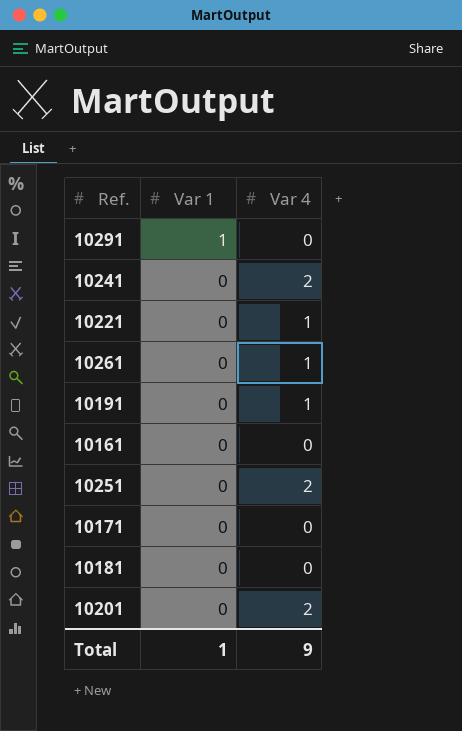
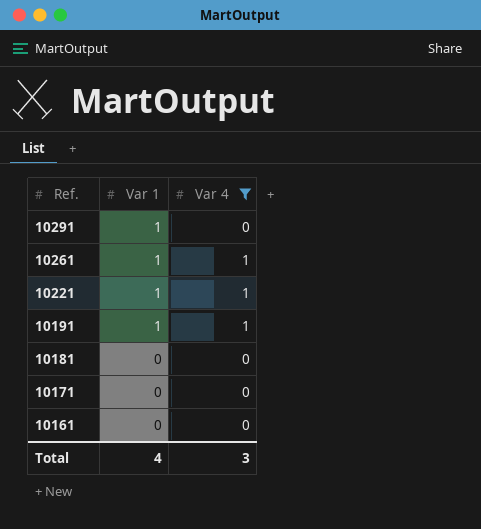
filter: none -> Var 4 != 2
row order: Var 1 descending -> Ref. descending
10261 | Var 1: 0 -> 1
10221 | Var 1: 0 -> 1
10191 | Var 1: 0 -> 1
Total | Var 1: 1 -> 4
Total | Var 4: 9 -> 3

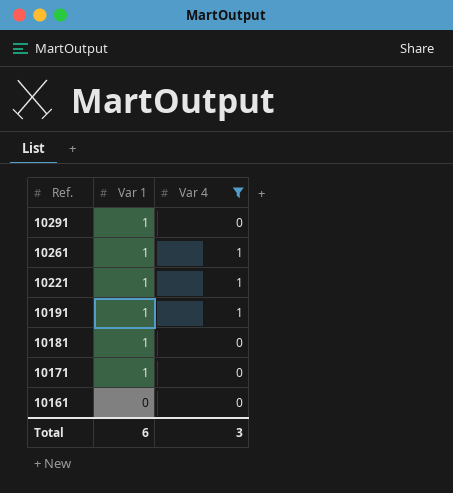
10181 | Var 1: 0 -> 1
10171 | Var 1: 0 -> 1
Total | Var 1: 4 -> 6

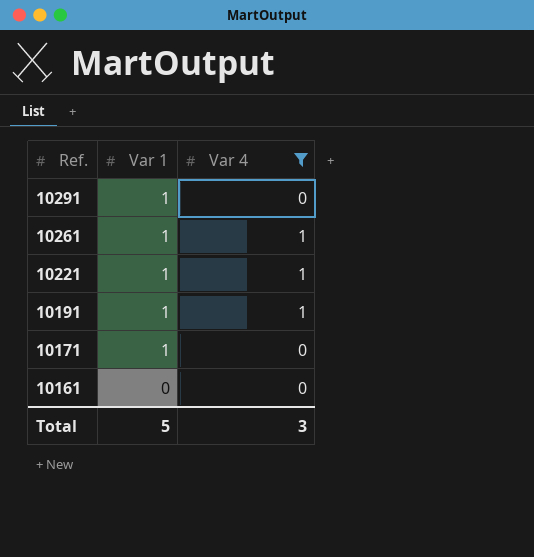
row 10181: 1 | 0 -> none
Total | Var 1: 6 -> 5

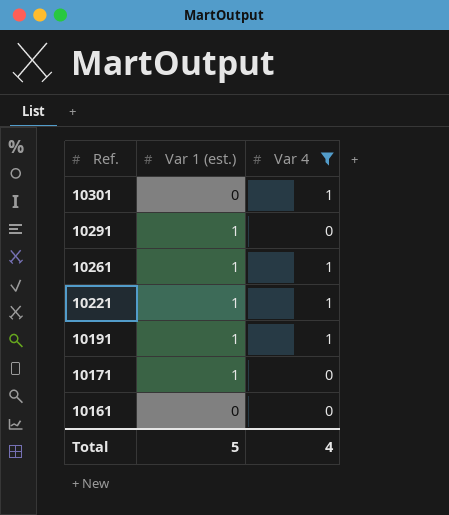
column name: Var 1 -> Var 1 (est.)
row 10301: none -> 0 | 1
Total | Var 4: 3 -> 4

